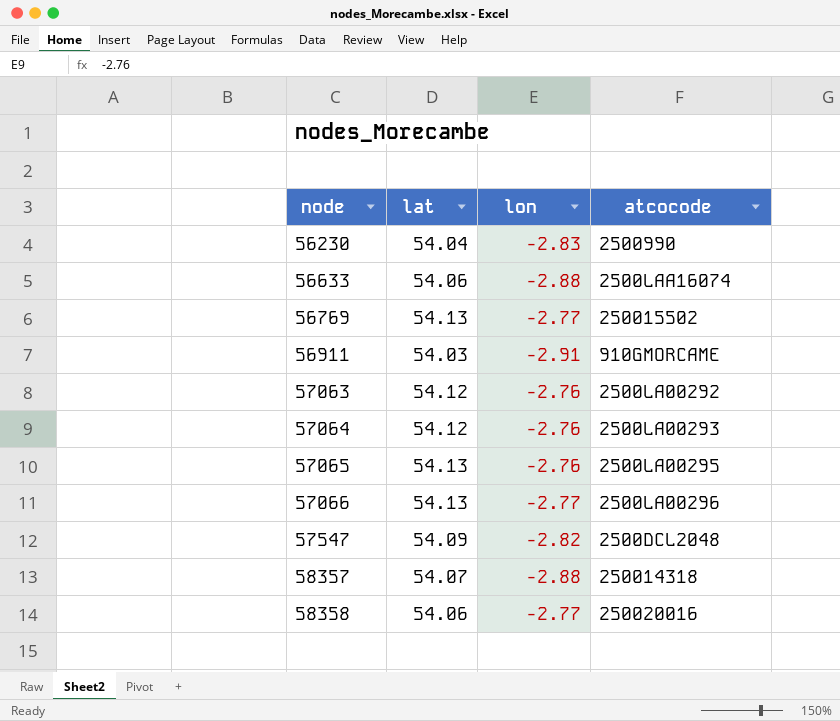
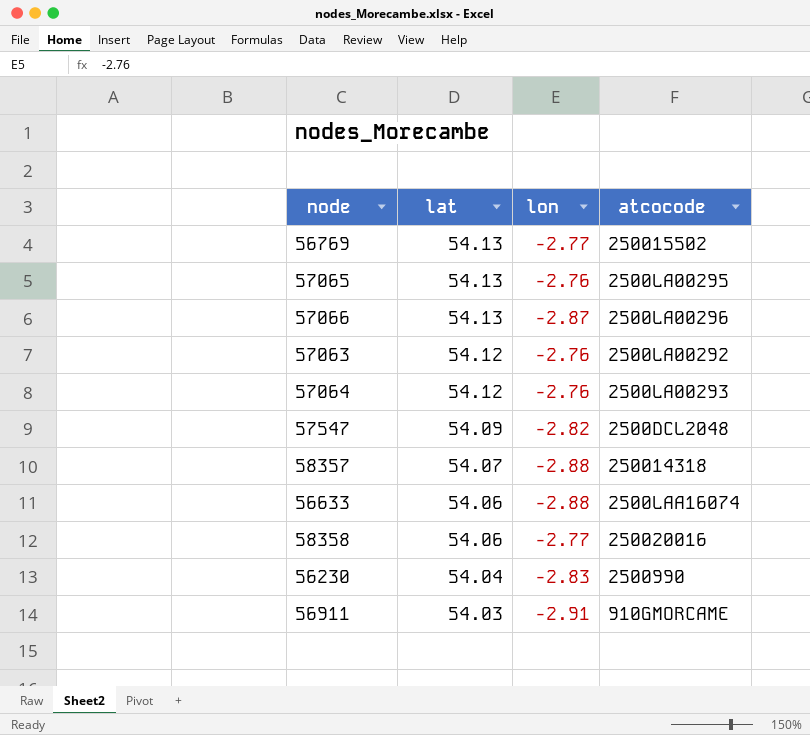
row order: node ascending -> lat descending
57066 | lon: -2.77 -> -2.87

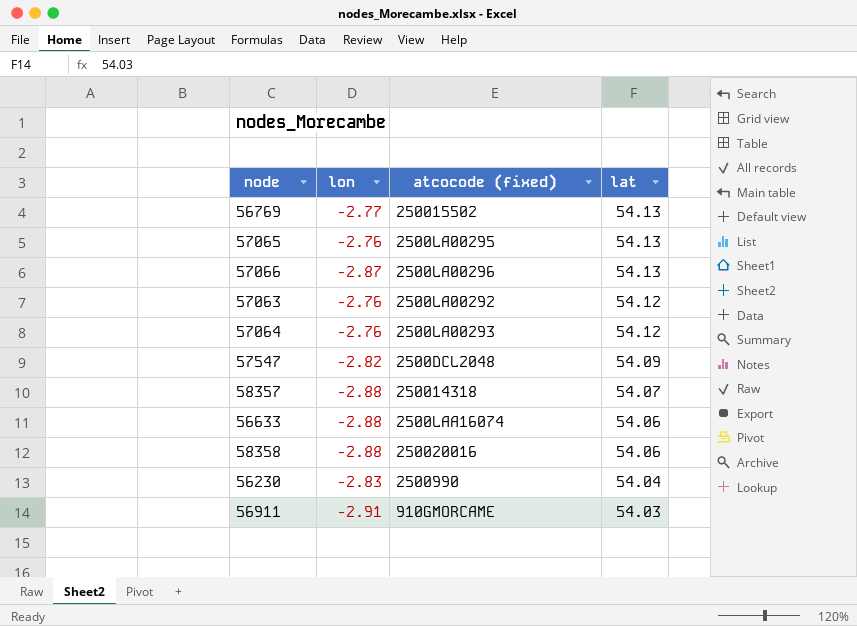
column name: atcocode -> atcocode (fixed)
column lat | position: 2 -> 4
58358 | lon: -2.77 -> -2.88

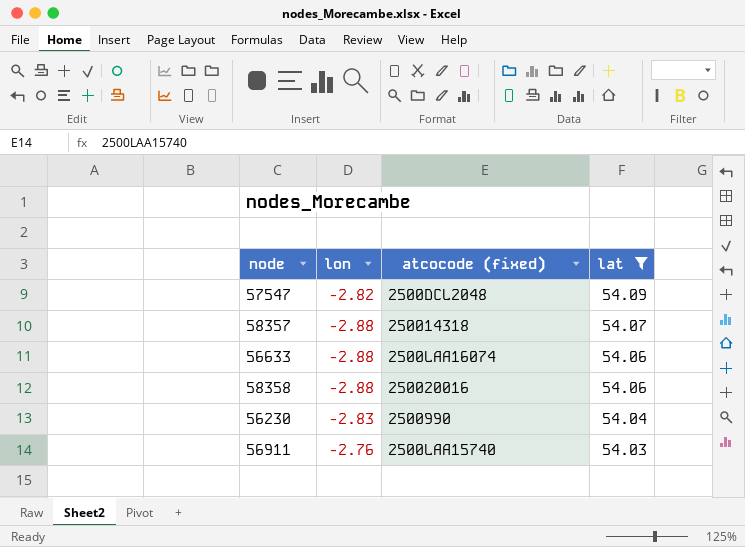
filter: none -> lat <= 54.09
56911 | lon: -2.91 -> -2.76
56911 | atcocode (fixed): 910GMORCAME -> 2500LAA15740

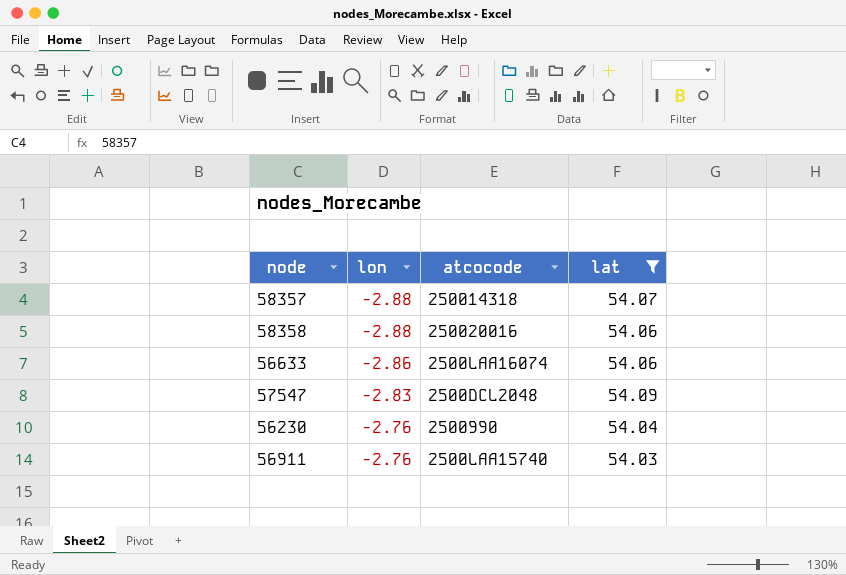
row order: lat descending -> lon ascending
column name: atcocode (fixed) -> atcocode
56633 | lon: -2.88 -> -2.86
57547 | lon: -2.82 -> -2.83
56230 | lon: -2.83 -> -2.76

